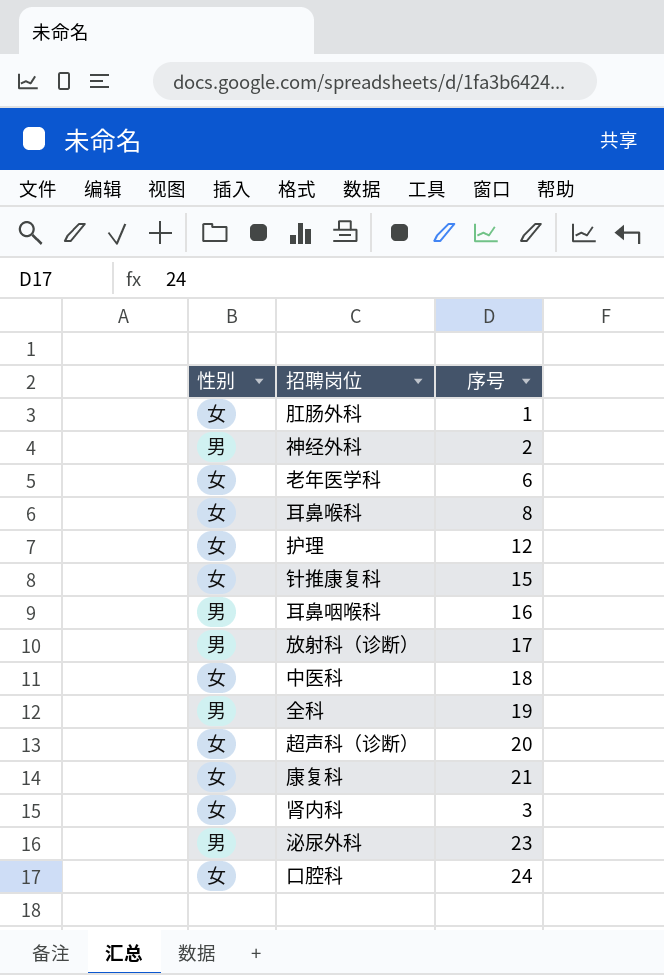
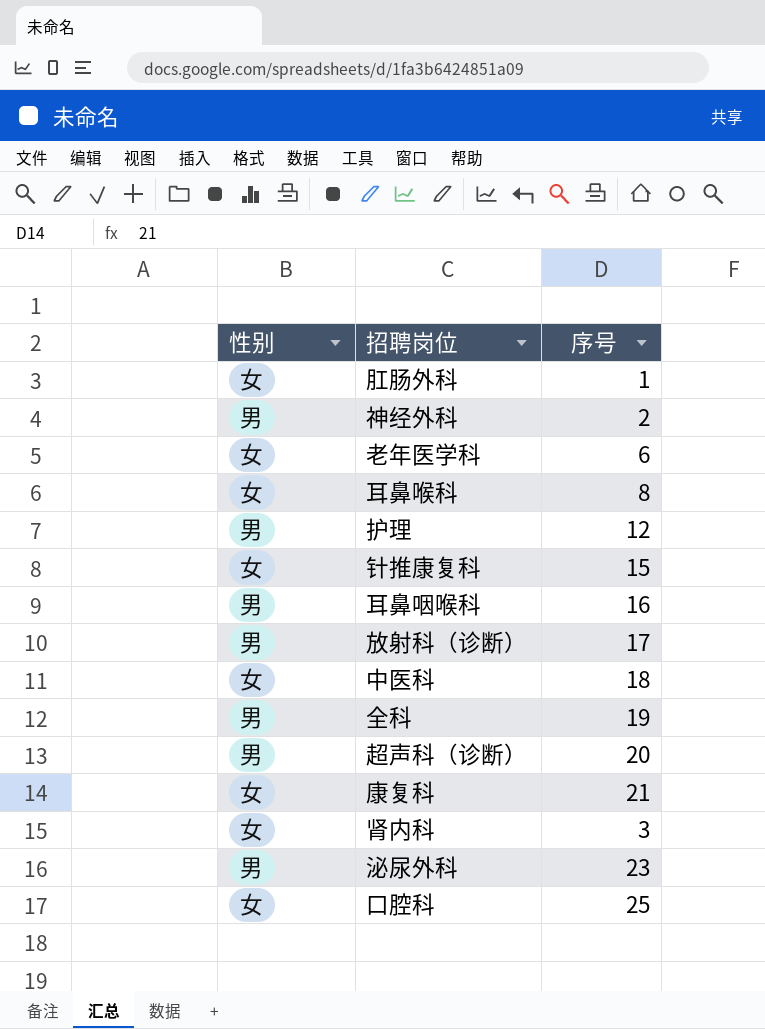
护理 | 性别: 女 -> 男
超声科（诊断） | 性别: 女 -> 男
口腔科 | 序号: 24 -> 25

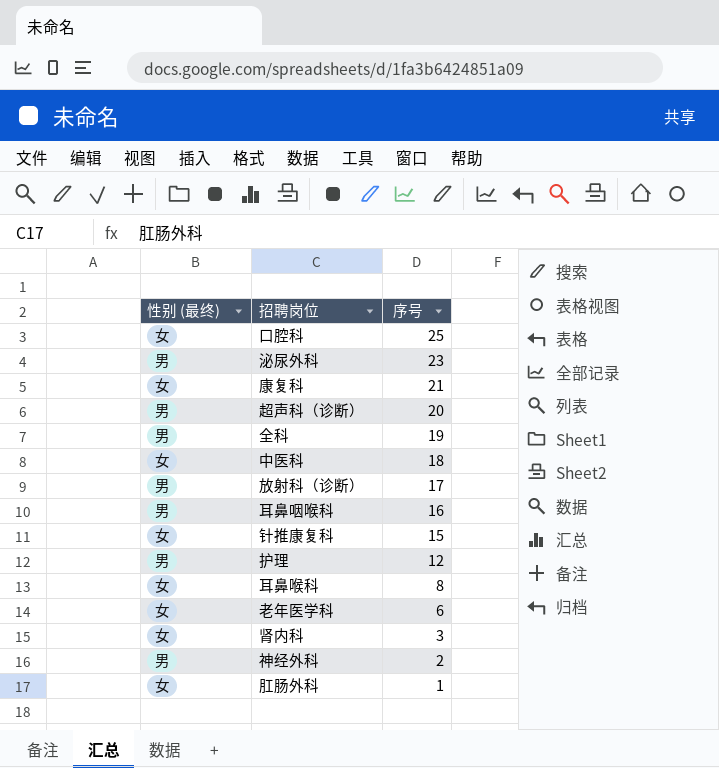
row order: none -> 序号 descending
column name: 性别 -> 性别 (最终)

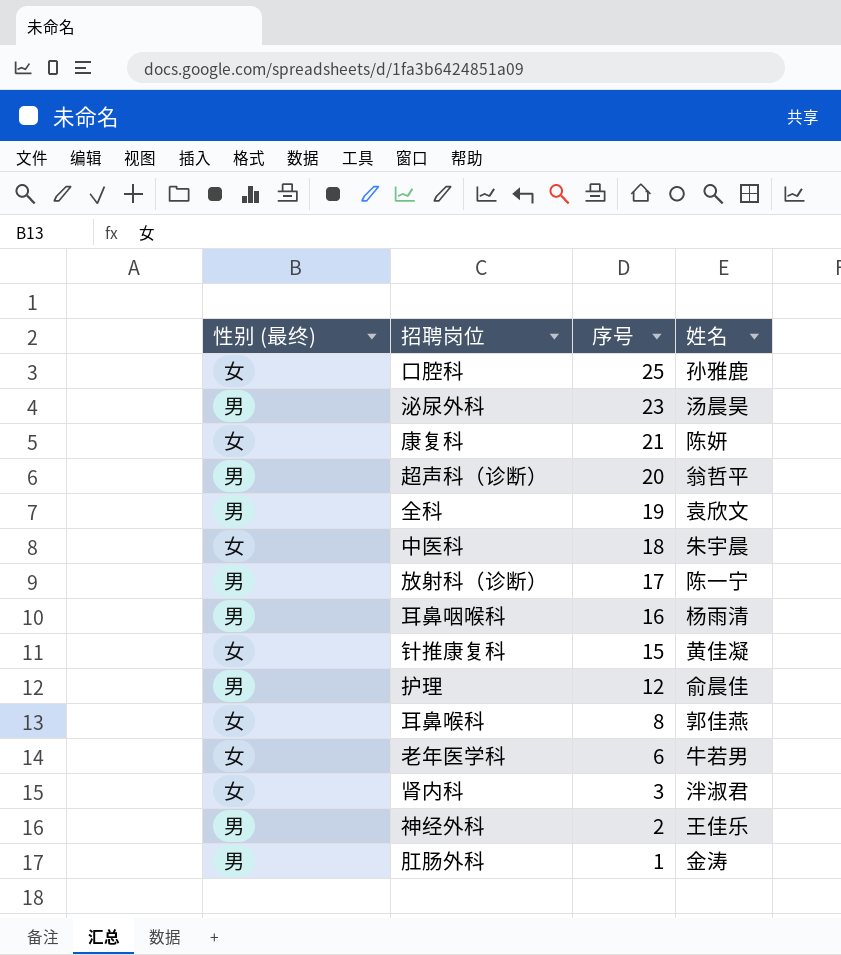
column 姓名 | position: none -> 4
肛肠外科 | 性别 (最终): 女 -> 男

